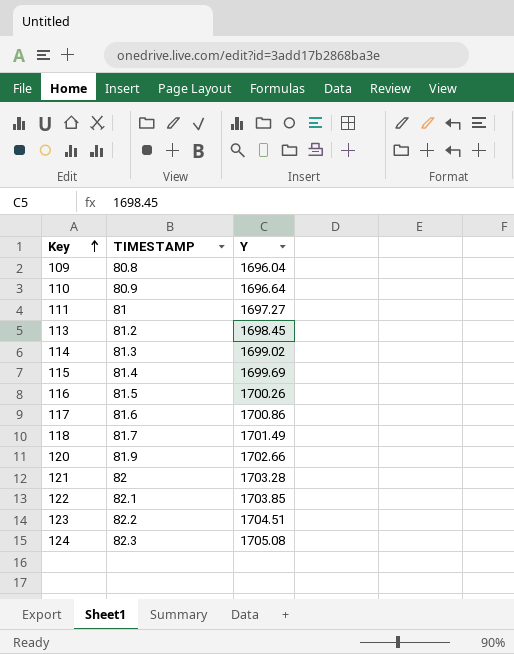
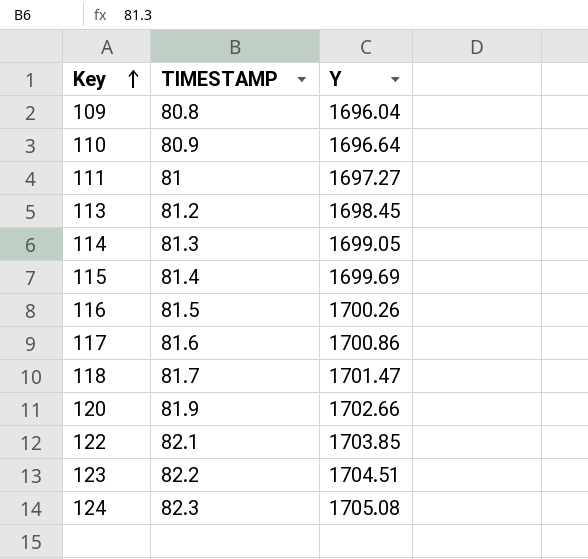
row 121: 82 | 1703.28 -> none
114 | Y: 1699.02 -> 1699.05
118 | Y: 1701.49 -> 1701.47

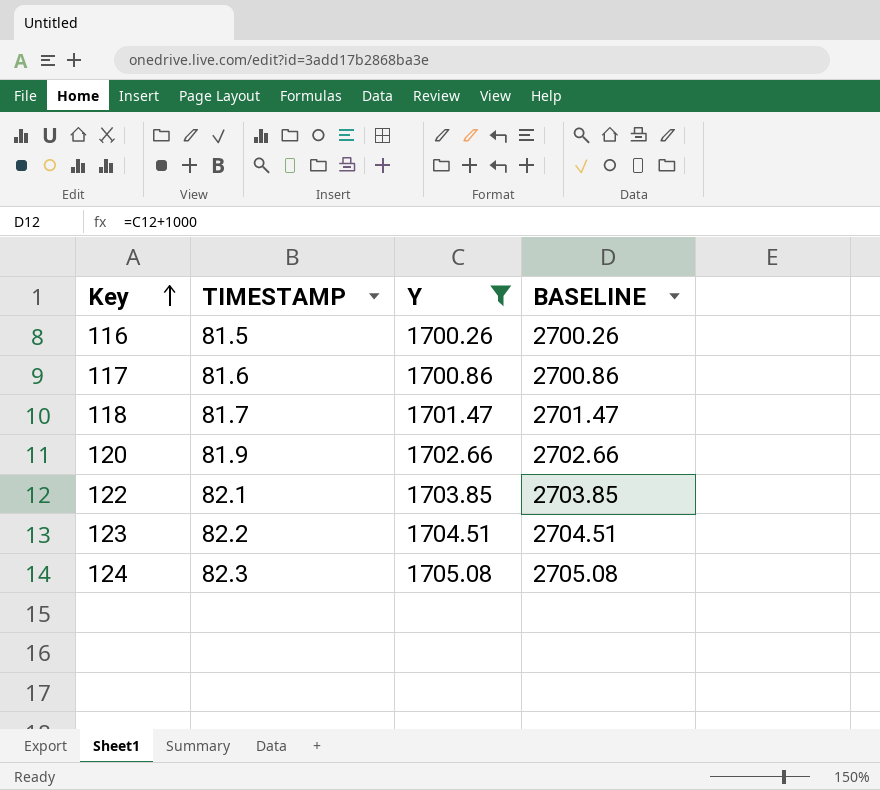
filter: none -> Y >= 1700.26
column BASELINE | formula: none -> [Y] + 1000

